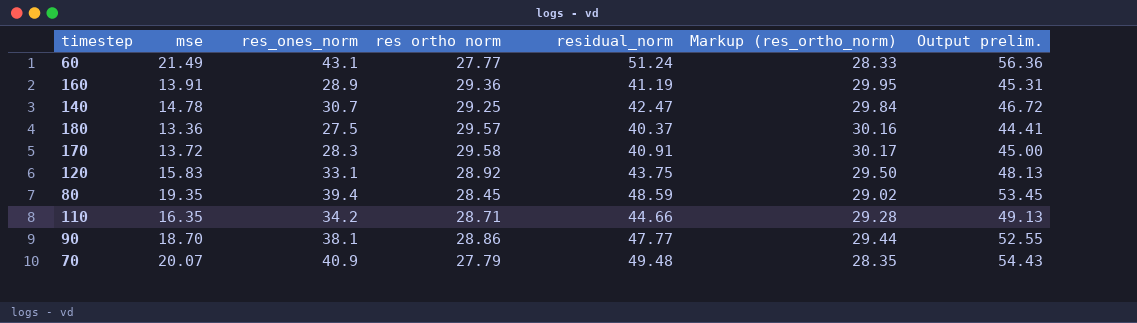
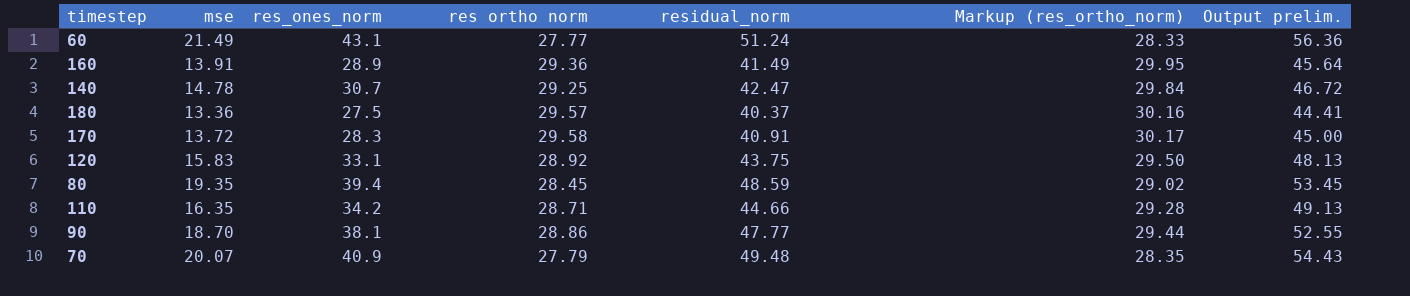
160 | residual_norm: 41.19 -> 41.49
160 | Output prelim.: 45.31 -> 45.64

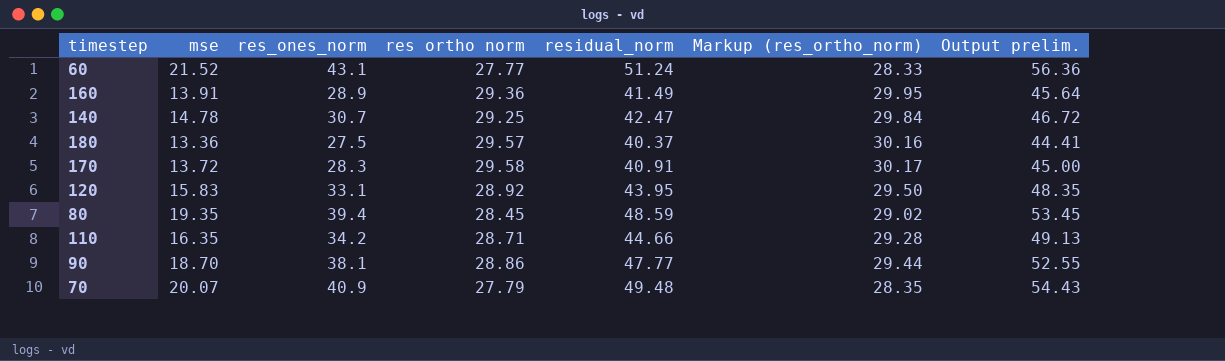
60 | mse: 21.49 -> 21.52
120 | residual_norm: 43.75 -> 43.95
120 | Output prelim.: 48.13 -> 48.35

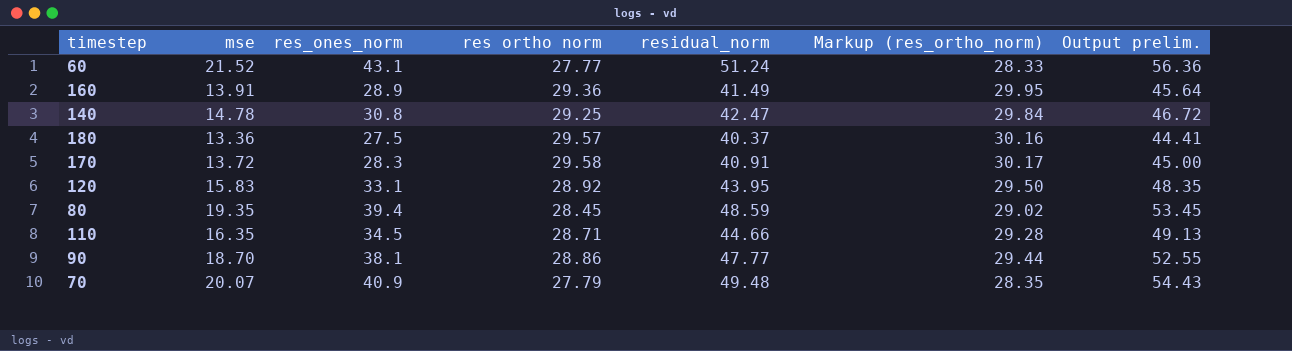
140 | res_ones_norm: 30.7 -> 30.8
110 | res_ones_norm: 34.2 -> 34.5

